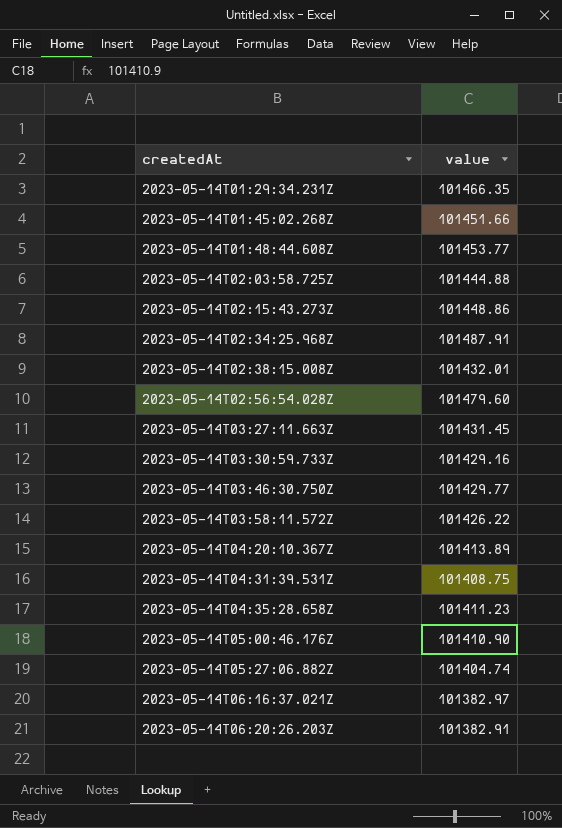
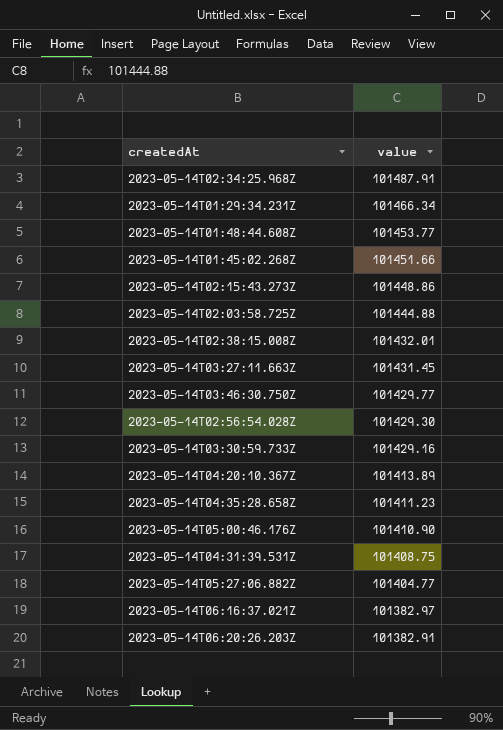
row order: createdAt ascending -> value descending
row 2023-05-14T03:58:11.572Z: 101426.22 -> none
2023-05-14T01:29:34.231Z | value: 101466.35 -> 101466.34
2023-05-14T02:56:54.028Z | value: 101479.60 -> 101429.30
2023-05-14T05:27:06.882Z | value: 101404.74 -> 101404.77

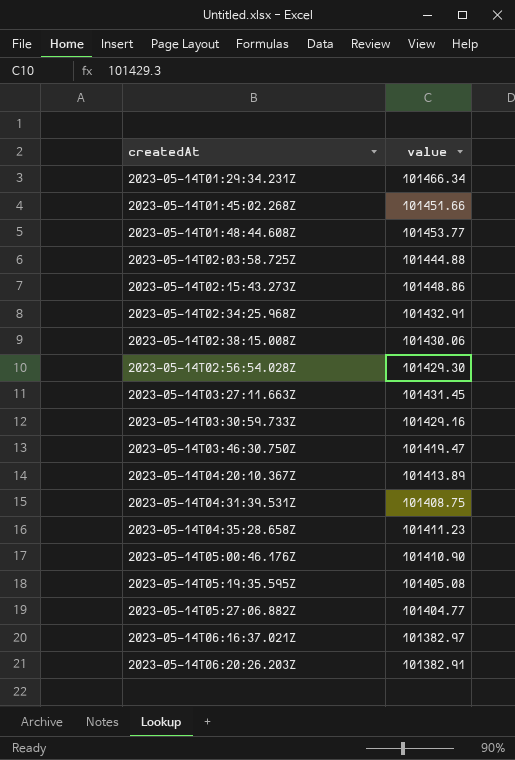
row order: value descending -> createdAt ascending
2023-05-14T02:34:25.968Z | value: 101487.91 -> 101432.91
2023-05-14T02:38:15.008Z | value: 101432.01 -> 101430.06
2023-05-14T03:46:30.750Z | value: 101429.77 -> 101419.47
row 2023-05-14T05:19:35.595Z: none -> 101405.08

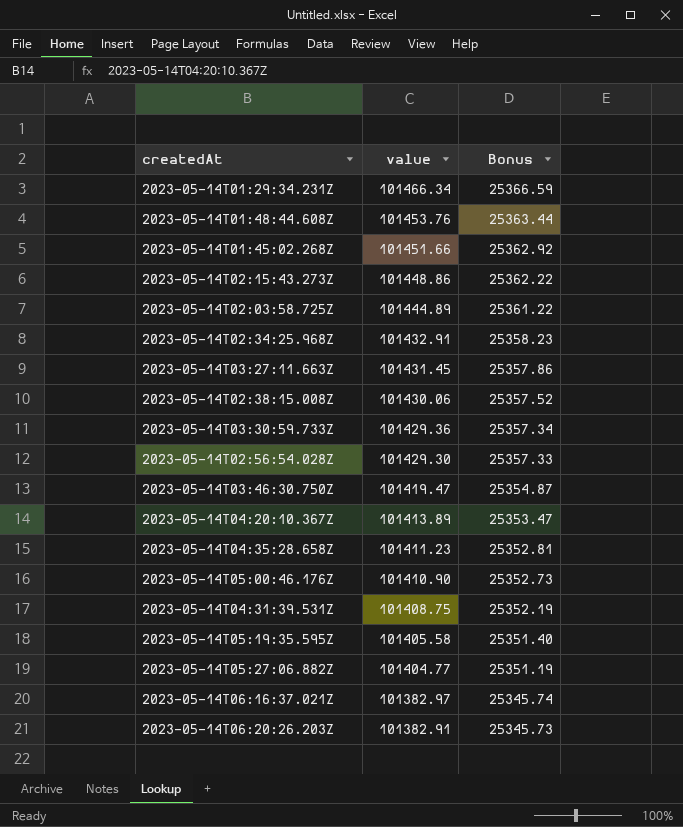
row order: createdAt ascending -> value descending
column Bonus | formula: none -> [value] * 0.25
2023-05-14T01:48:44.608Z | value: 101453.77 -> 101453.76
2023-05-14T02:03:58.725Z | value: 101444.88 -> 101444.89
2023-05-14T03:30:59.733Z | value: 101429.16 -> 101429.36
2023-05-14T05:19:35.595Z | value: 101405.08 -> 101405.58

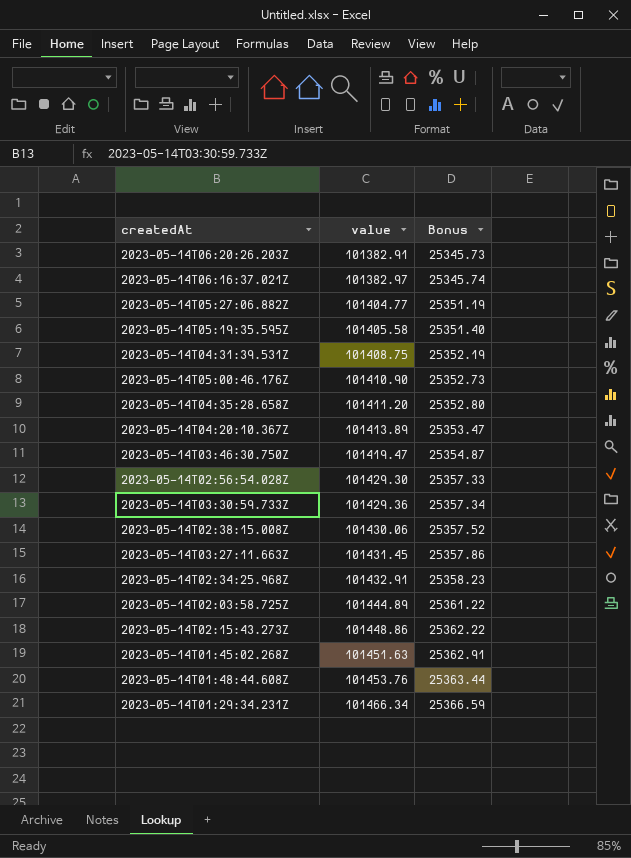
row order: value descending -> value ascending
2023-05-14T04:35:28.658Z | value: 101411.23 -> 101411.20
2023-05-14T04:35:28.658Z | Bonus: 25352.81 -> 25352.80
2023-05-14T01:45:02.268Z | value: 101451.66 -> 101451.63
2023-05-14T01:45:02.268Z | Bonus: 25362.92 -> 25362.91

